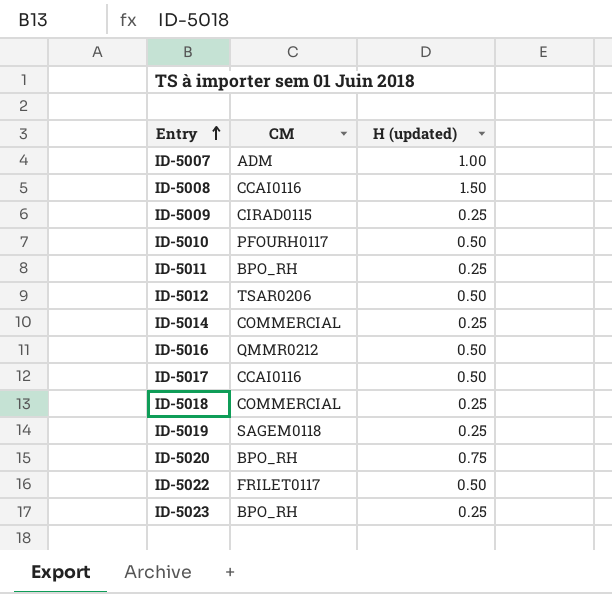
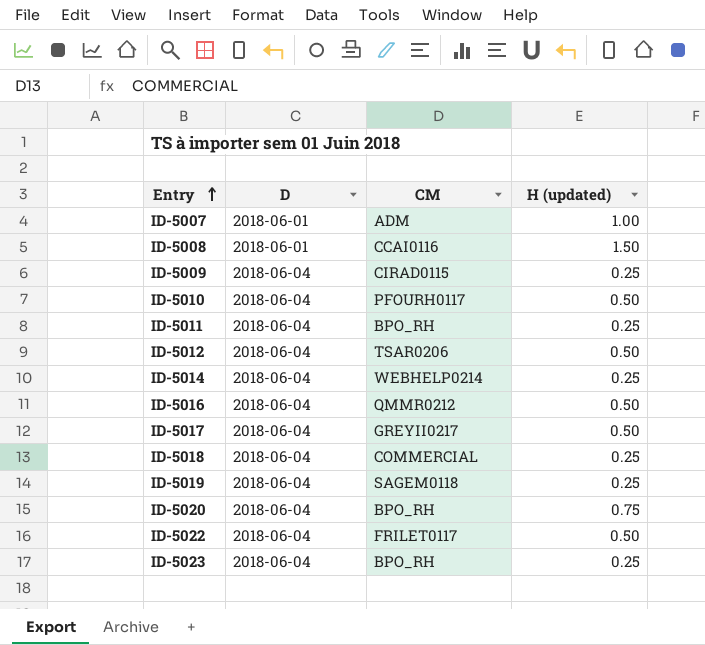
column D | position: none -> 2
ID-5014 | CM: COMMERCIAL -> WEBHELP0214
ID-5017 | CM: CCAI0116 -> GREYII0217

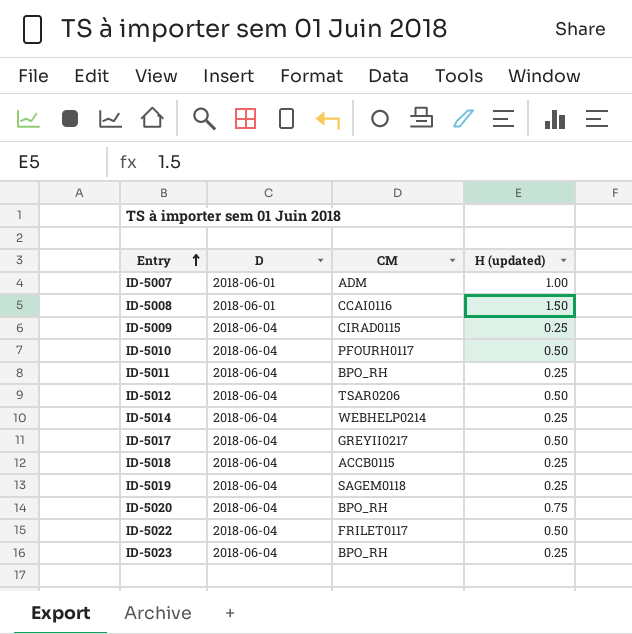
row ID-5016: 2018-06-04 | QMMR0212 | 0.50 -> none
ID-5018 | CM: COMMERCIAL -> ACCB0115

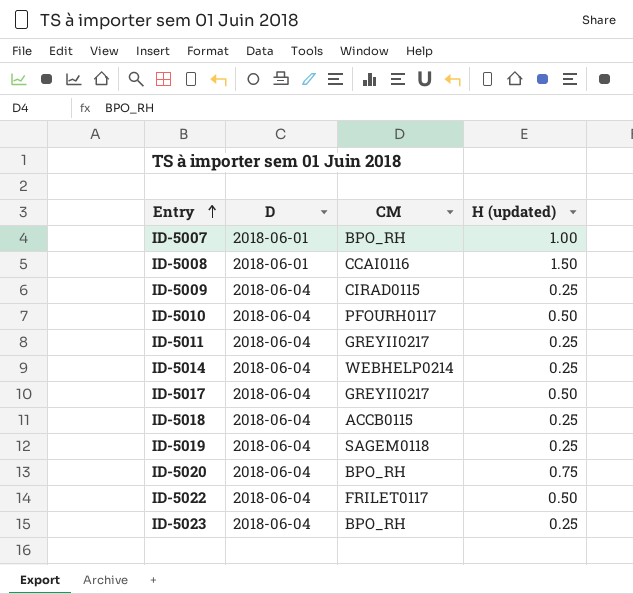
row ID-5012: 2018-06-04 | TSAR0206 | 0.50 -> none
ID-5007 | CM: ADM -> BPO_RH
ID-5011 | CM: BPO_RH -> GREYII0217

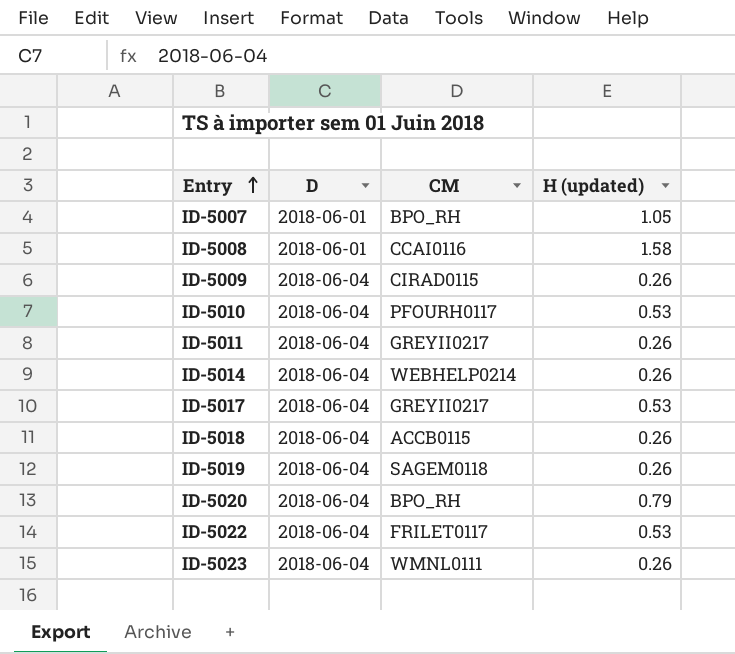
ID-5007 | H (updated): 1.00 -> 1.05
ID-5008 | H (updated): 1.50 -> 1.58
ID-5009 | H (updated): 0.25 -> 0.26
ID-5010 | H (updated): 0.50 -> 0.53
ID-5011 | H (updated): 0.25 -> 0.26
ID-5014 | H (updated): 0.25 -> 0.26
ID-5017 | H (updated): 0.50 -> 0.53
ID-5018 | H (updated): 0.25 -> 0.26
ID-5019 | H (updated): 0.25 -> 0.26
ID-5020 | H (updated): 0.75 -> 0.79
ID-5022 | H (updated): 0.50 -> 0.53
ID-5023 | CM: BPO_RH -> WMNL0111
ID-5023 | H (updated): 0.25 -> 0.26

